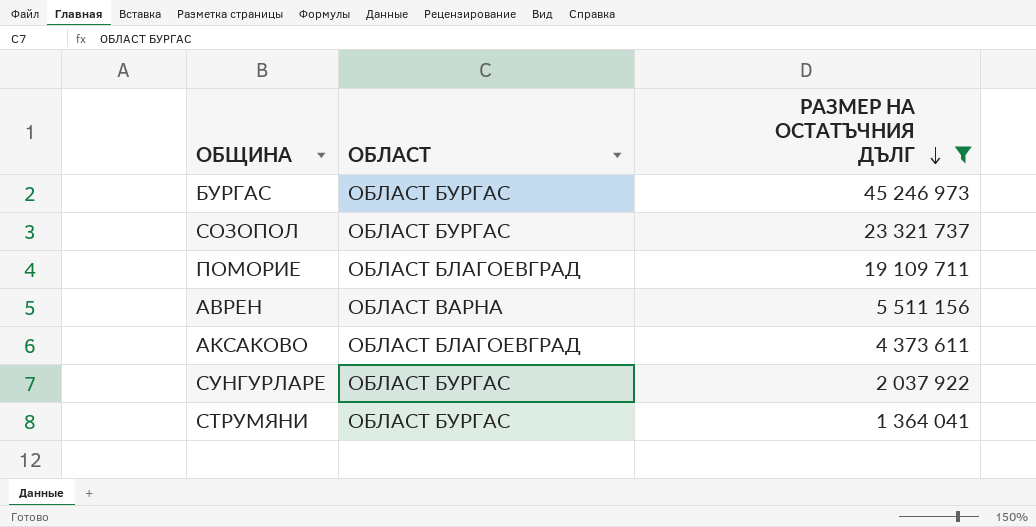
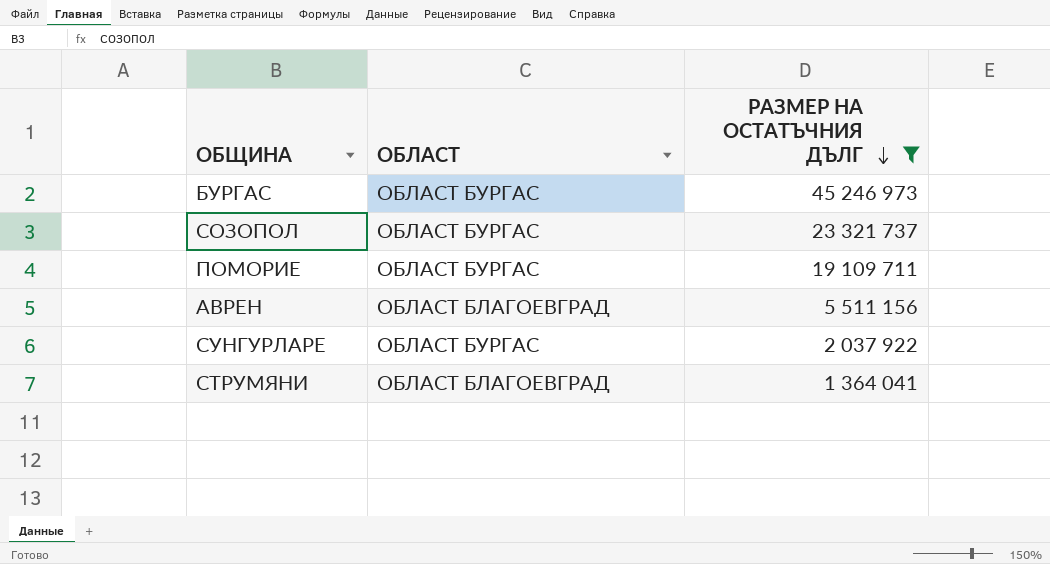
row AKCAKOBO: ОБЛАСТ БЛАГОЕВГРАД | 4 373 611 -> none
ПOMOPИE | ОБЛАСТ: ОБЛАСТ БЛАГОЕВГРАД -> ОБЛАСТ БУРГАС
ABPEH | ОБЛАСТ: ОБЛАСТ ВАРНА -> ОБЛАСТ БЛАГОЕВГРАД
CTPУMЯHИ | ОБЛАСТ: ОБЛАСТ БУРГАС -> ОБЛАСТ БЛАГОЕВГРАД

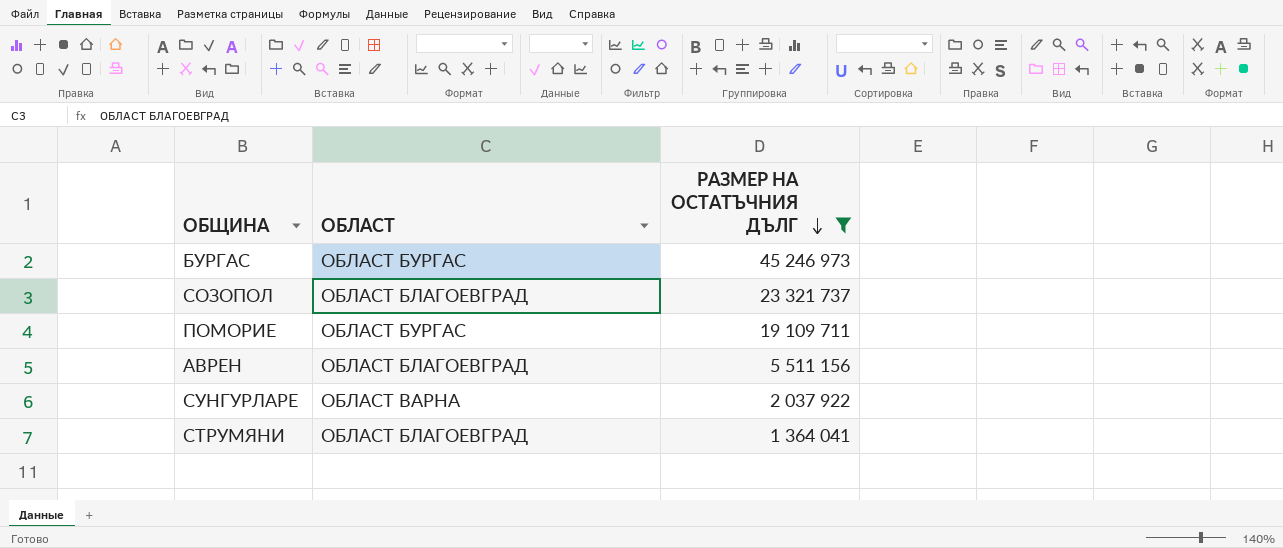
COЗOПOЛ | ОБЛАСТ: ОБЛАСТ БУРГАС -> ОБЛАСТ БЛАГОЕВГРАД
CУHГУPЛAPE | ОБЛАСТ: ОБЛАСТ БУРГАС -> ОБЛАСТ ВАРНА

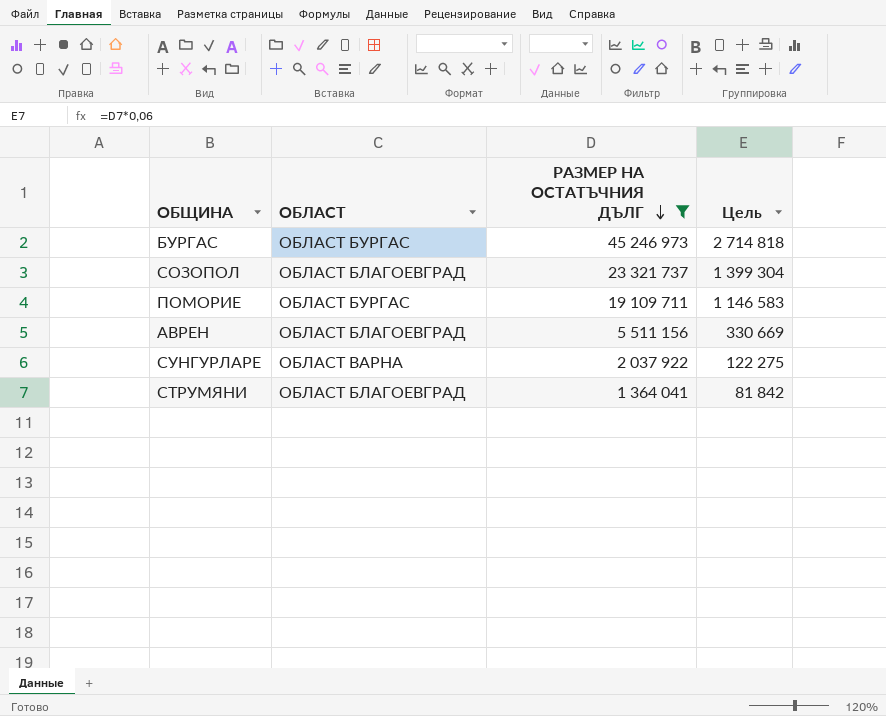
column Цель | formula: none -> [РАЗМЕР НА ОСТАТЪЧНИЯ ДЪЛГ] * 0,06

